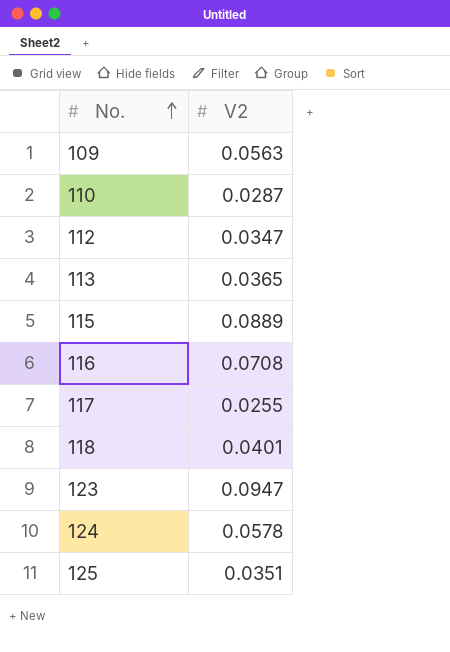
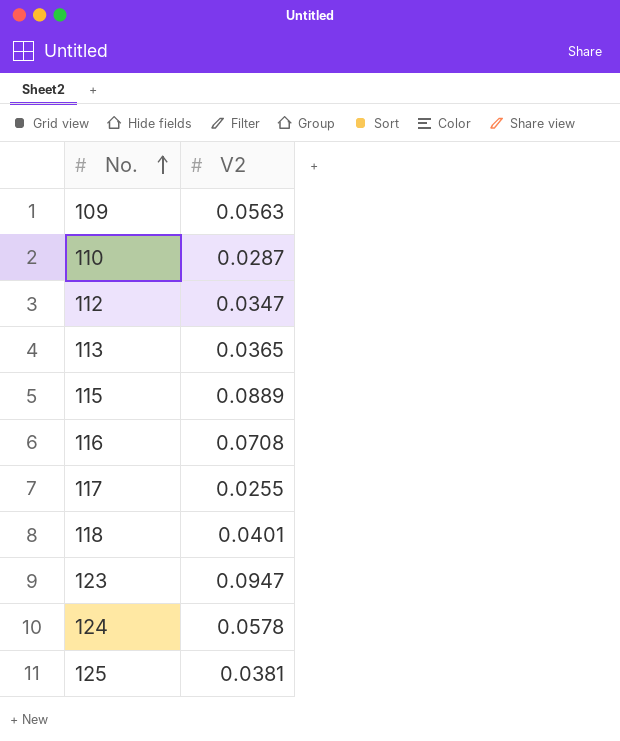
125 | V2: 0.0351 -> 0.0381

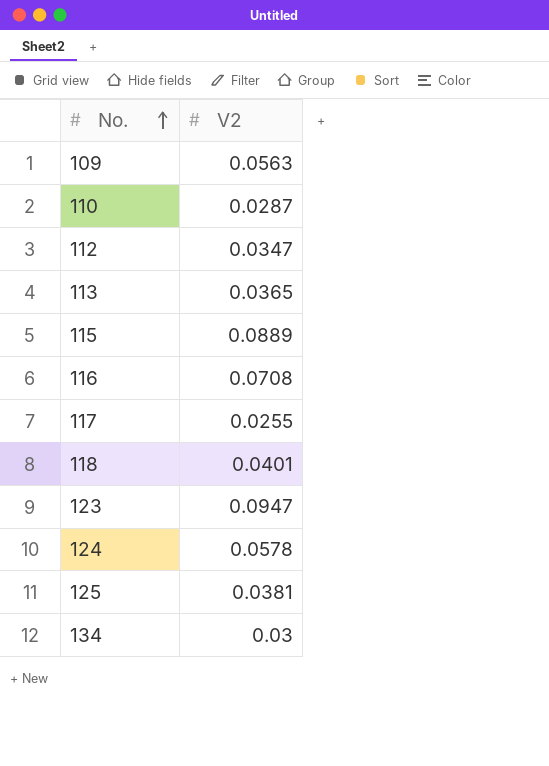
row 134: none -> 0.03

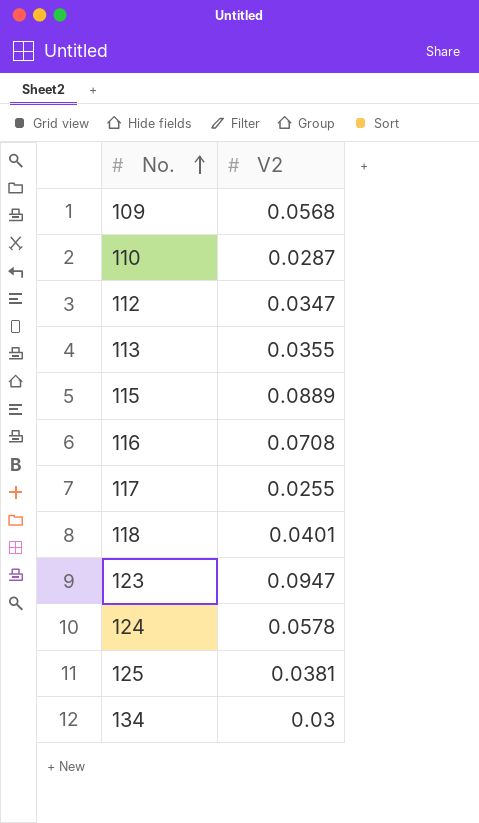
109 | V2: 0.0563 -> 0.0568
113 | V2: 0.0365 -> 0.0355

